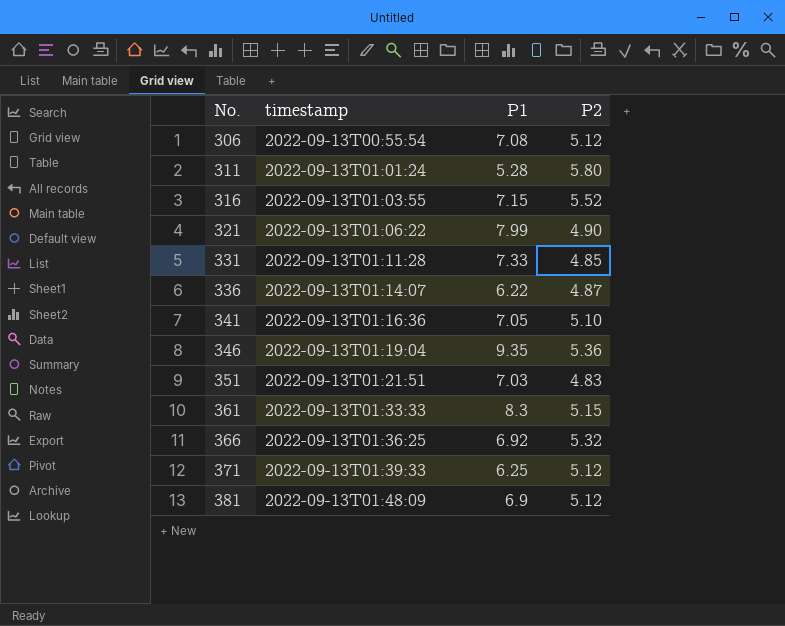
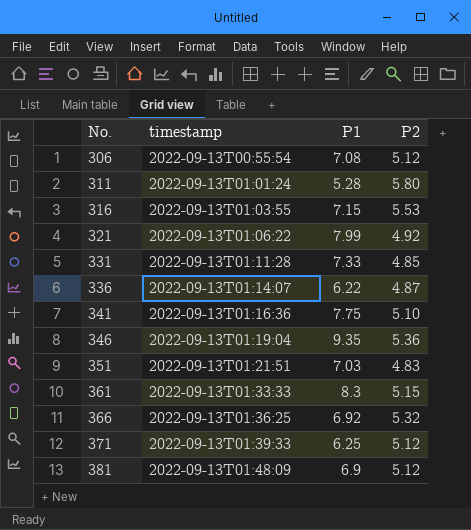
316 | P2: 5.52 -> 5.53
321 | P2: 4.90 -> 4.92
341 | P1: 7.05 -> 7.75

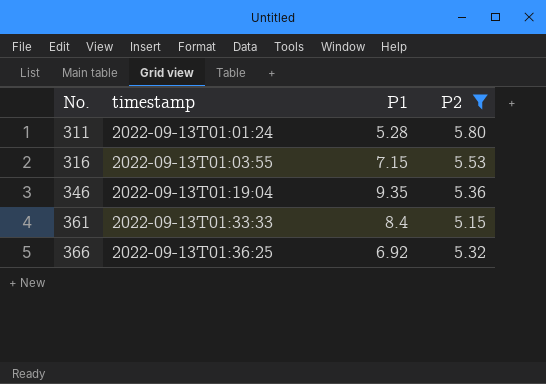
filter: none -> P2 >= 5.15
361 | P1: 8.3 -> 8.4

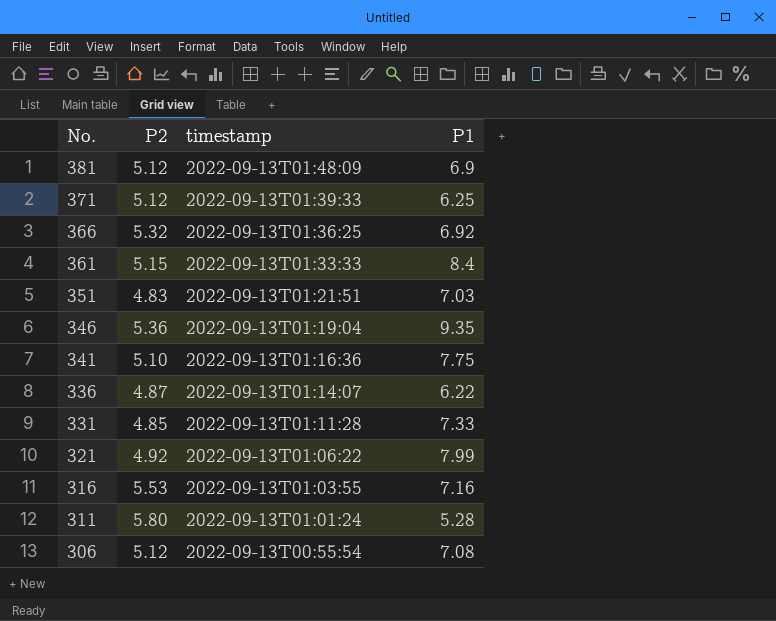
filter: P2 >= 5.15 -> none
row order: No. ascending -> No. descending
column P2 | position: 4 -> 2
316 | P1: 7.15 -> 7.16

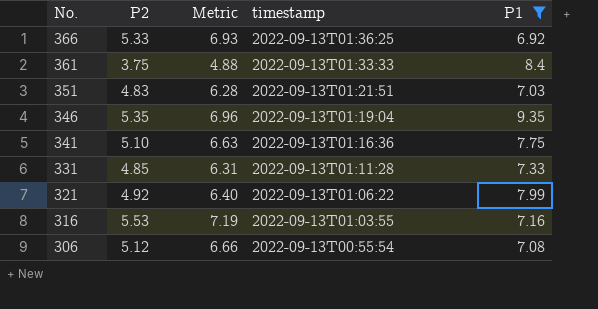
filter: none -> P1 >= 6.92
column Metric | formula: none -> [P2] * 1.3
366 | P2: 5.32 -> 5.33
361 | P2: 5.15 -> 3.75
346 | P2: 5.36 -> 5.35

